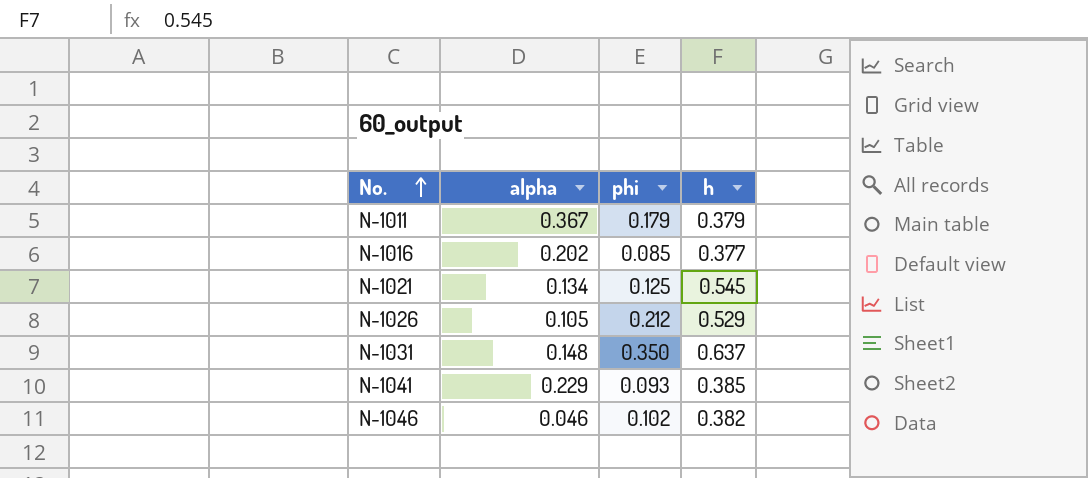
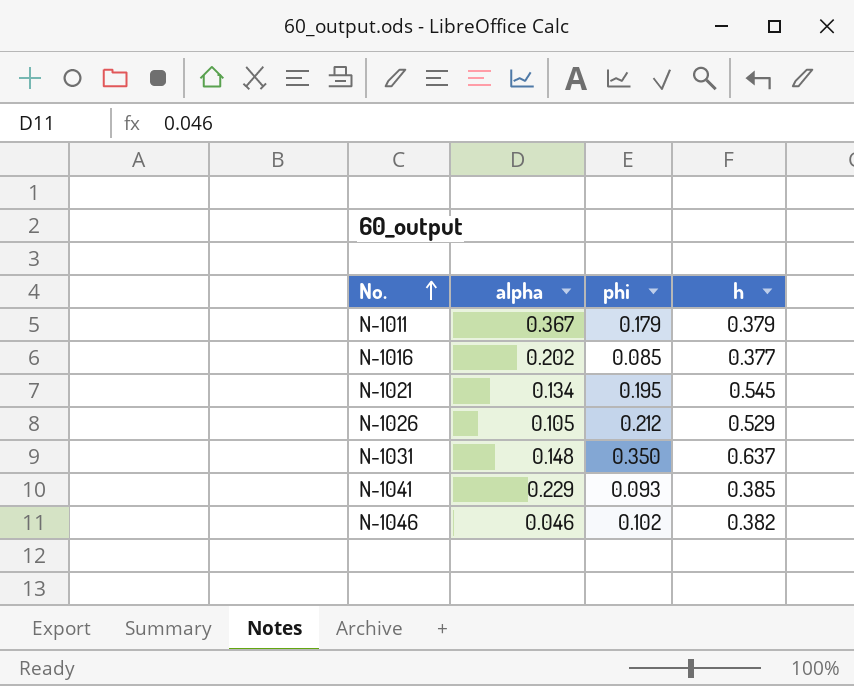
N-1021 | phi: 0.125 -> 0.195

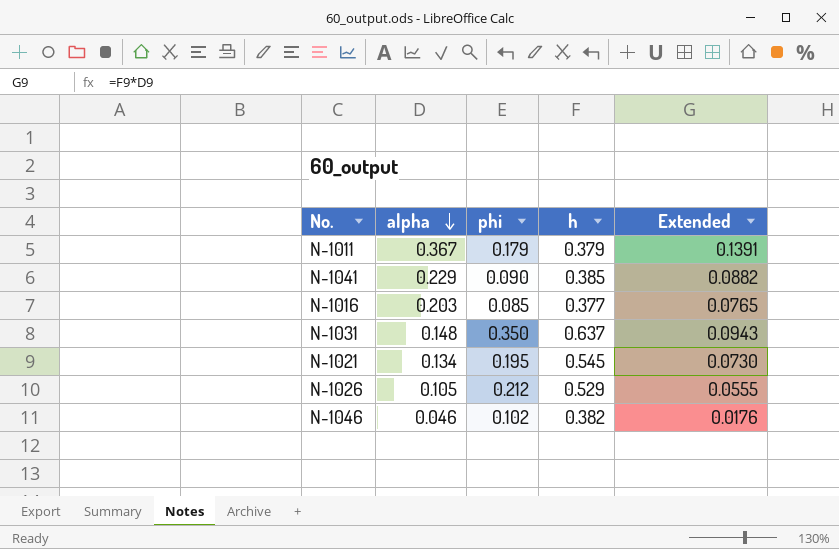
row order: No. ascending -> alpha descending
column Extended | formula: none -> [alpha] * [h]
N-1041 | phi: 0.093 -> 0.090
N-1016 | alpha: 0.202 -> 0.203

